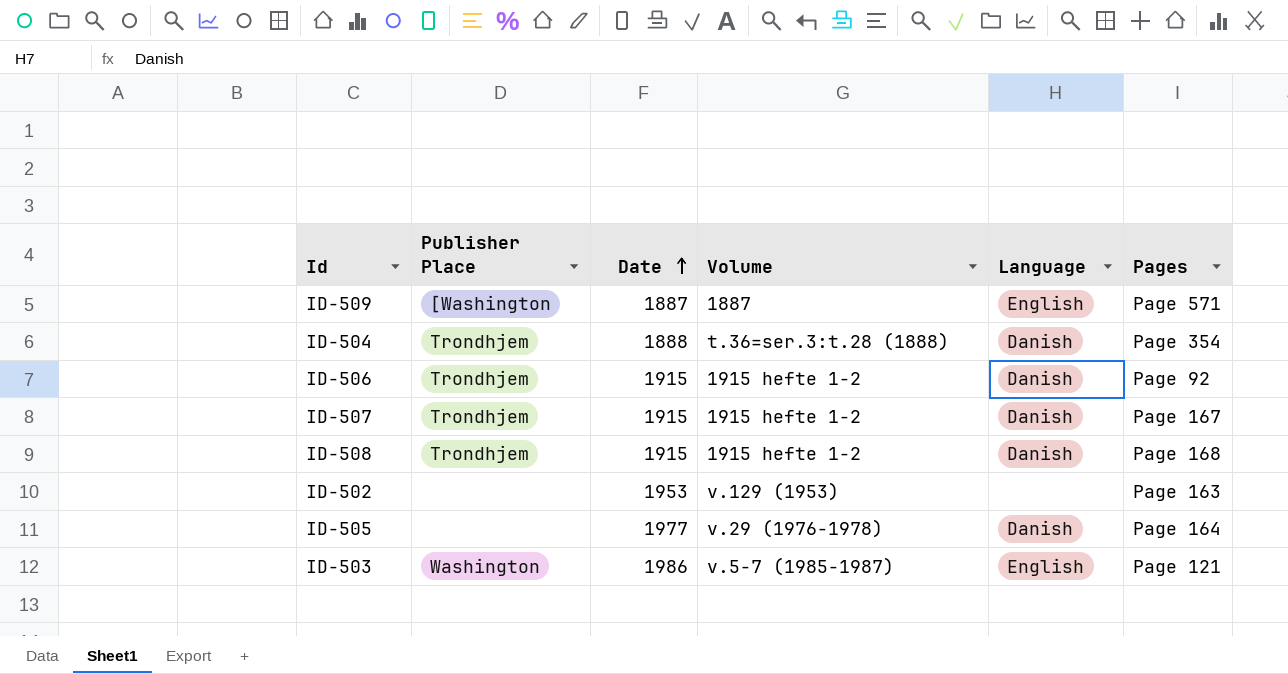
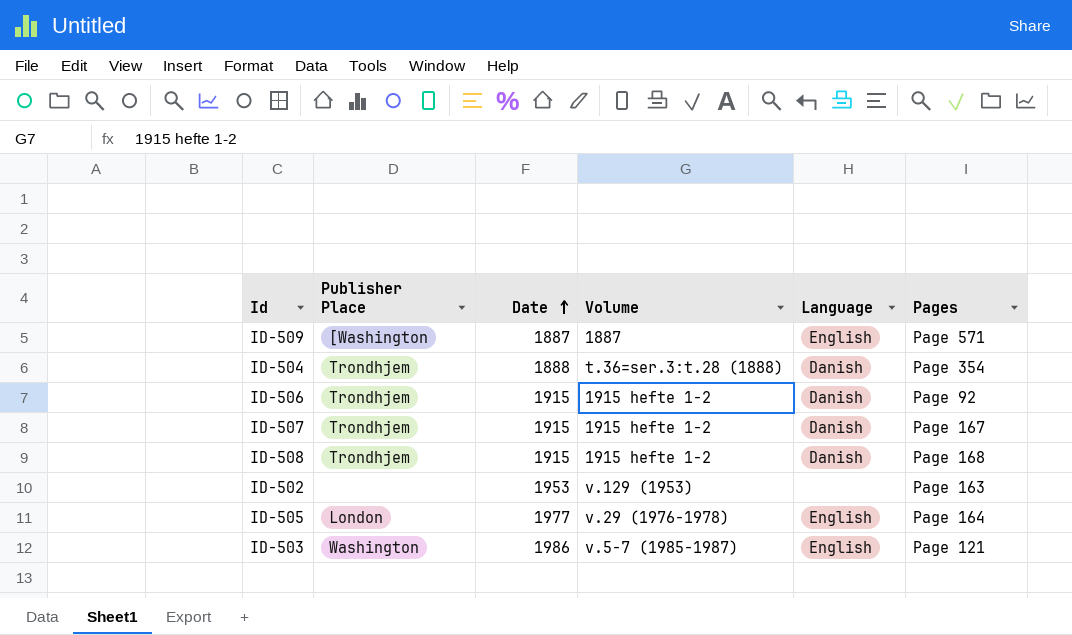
ID-505 | Publisher Place: none -> London
ID-505 | Language: Danish -> English

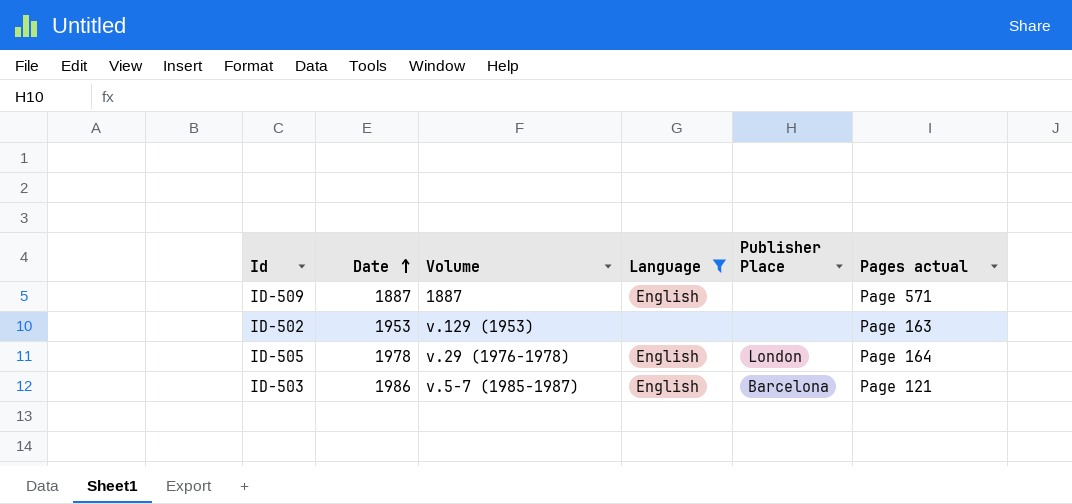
filter: none -> Language != Danish
column Publisher Place | position: 2 -> 5
column name: Pages -> Pages actual
ID-509 | Publisher Place: [Washington -> none
ID-505 | Date: 1977 -> 1978
ID-503 | Publisher Place: Washington -> Barcelona

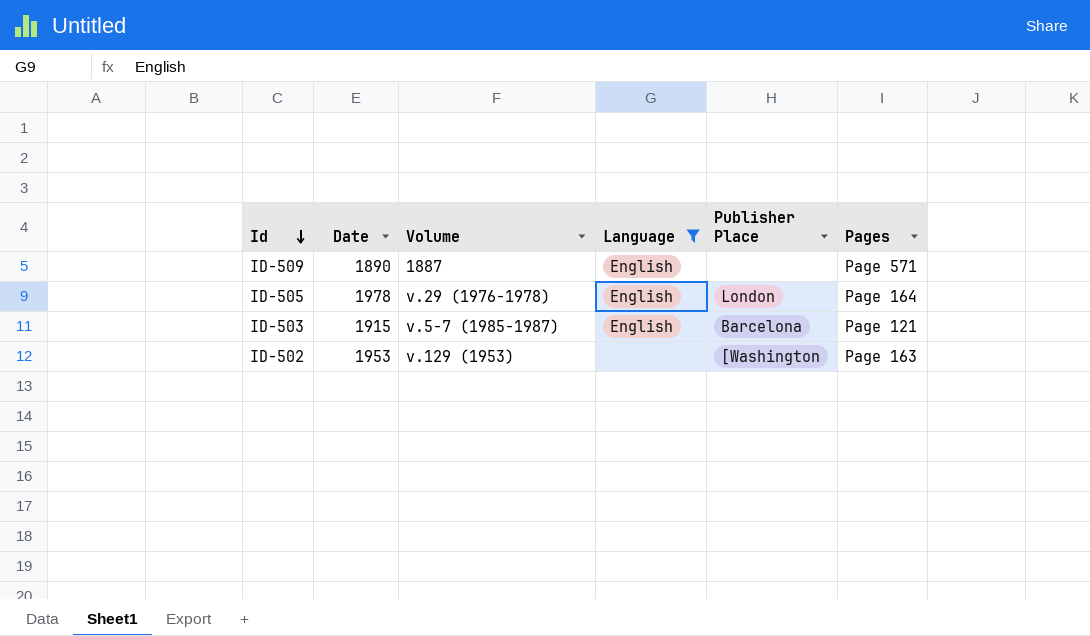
row order: Date ascending -> Id descending
column name: Pages actual -> Pages
ID-509 | Date: 1887 -> 1890
ID-503 | Date: 1986 -> 1915
ID-502 | Publisher Place: none -> [Washington

